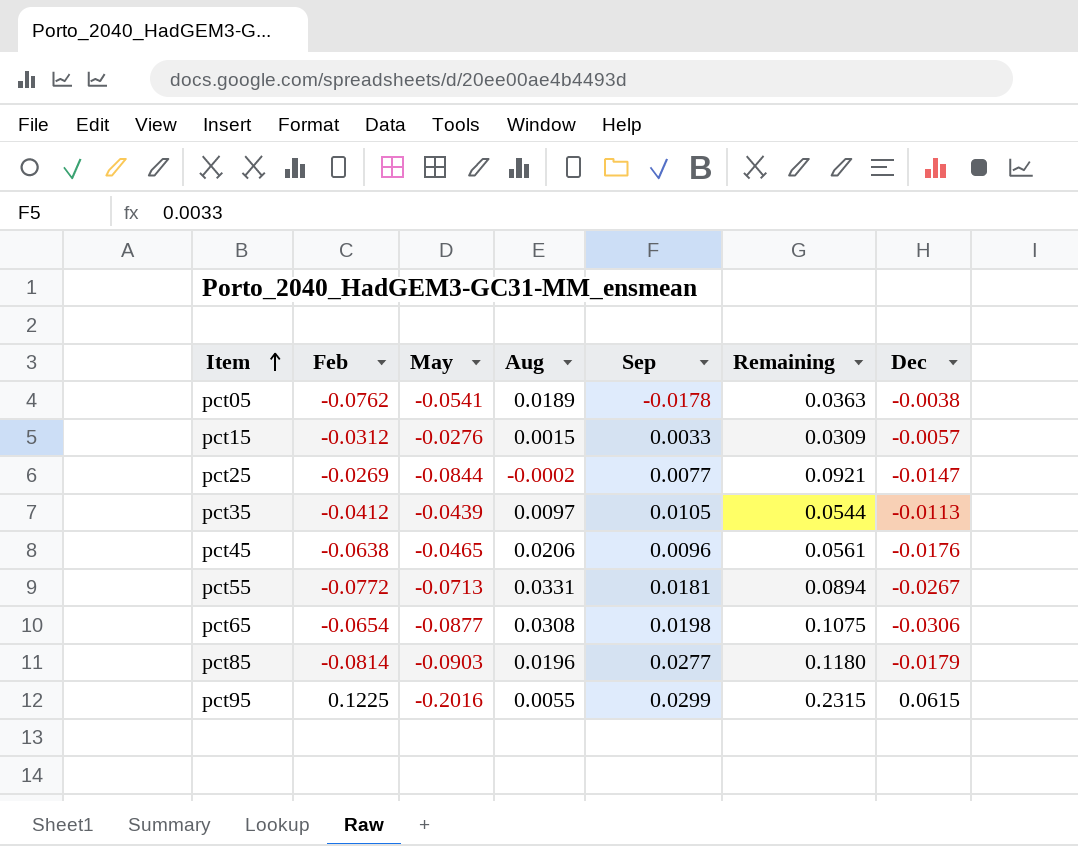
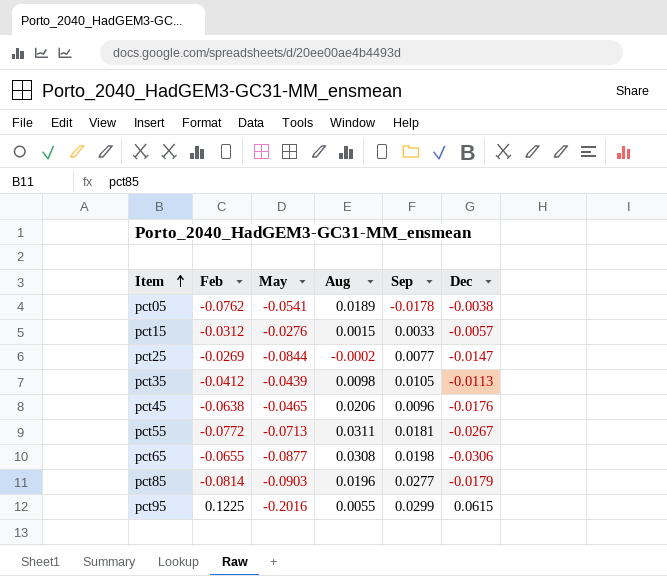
column Remaining | formula: [Sep] - [May] -> none
pct35 | Aug: 0.0097 -> 0.0098
pct55 | Aug: 0.0331 -> 0.0311
pct65 | Feb: -0.0654 -> -0.0655

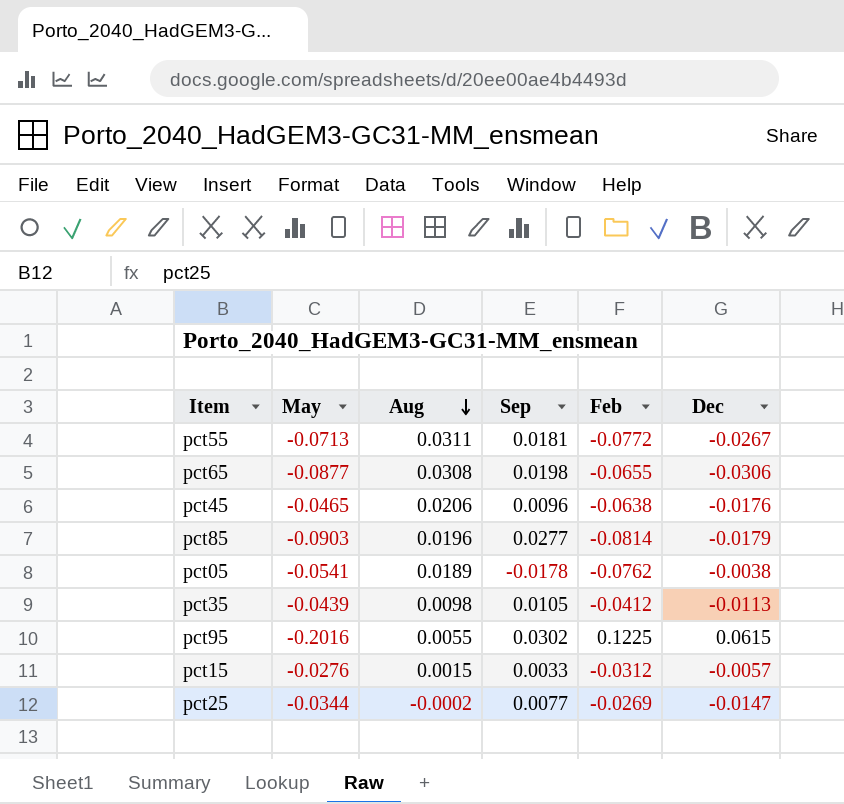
row order: Item ascending -> Aug descending
column Feb | position: 2 -> 5
pct95 | Sep: 0.0299 -> 0.0302
pct25 | May: -0.0844 -> -0.0344

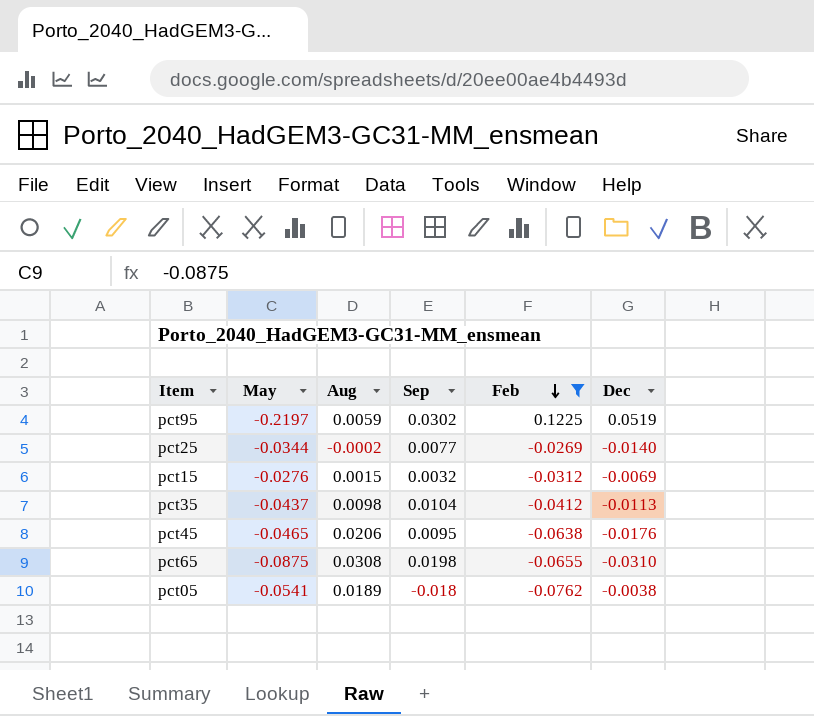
filter: none -> Feb >= -0.0762
row order: Aug descending -> Feb descending
pct95 | May: -0.2016 -> -0.2197
pct95 | Aug: 0.0055 -> 0.0059
pct95 | Dec: 0.0615 -> 0.0519
pct25 | Dec: -0.0147 -> -0.0140
pct15 | Sep: 0.0033 -> 0.0032
pct15 | Dec: -0.0057 -> -0.0069
pct35 | May: -0.0439 -> -0.0437
pct35 | Sep: 0.0105 -> 0.0104
pct45 | Sep: 0.0096 -> 0.0095
pct65 | May: -0.0877 -> -0.0875
pct65 | Dec: -0.0306 -> -0.0310
pct05 | Sep: -0.0178 -> -0.018

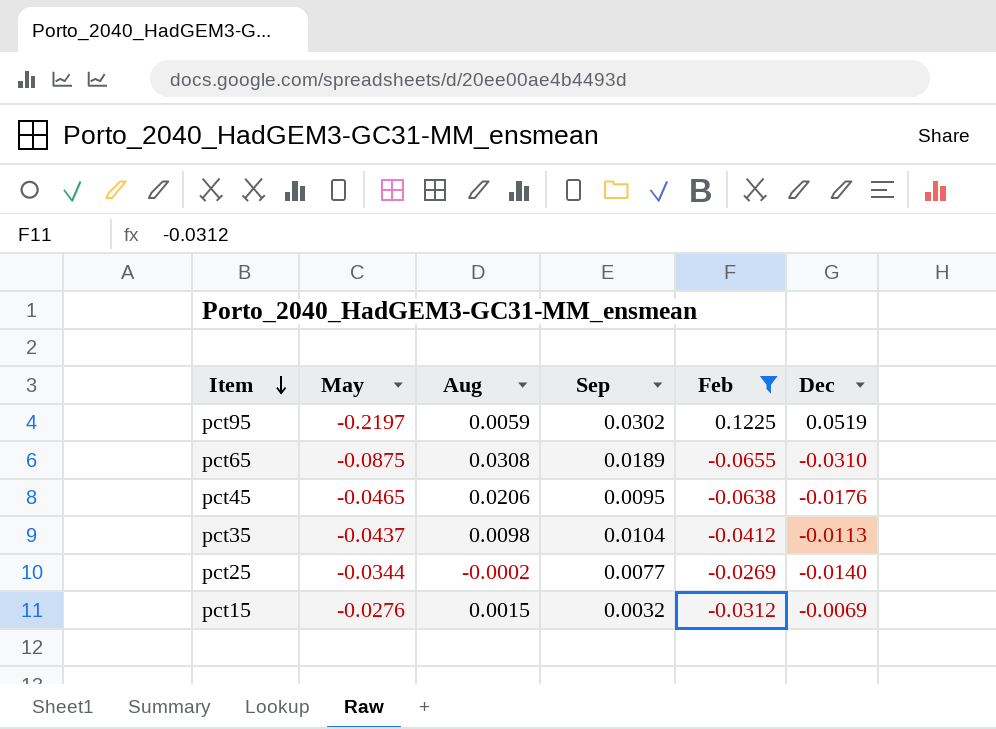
row order: Feb descending -> Item descending
row pct05: -0.0541 | 0.0189 | -0.018 | -0.0762 | -0.0038 -> none
pct65 | Sep: 0.0198 -> 0.0189

